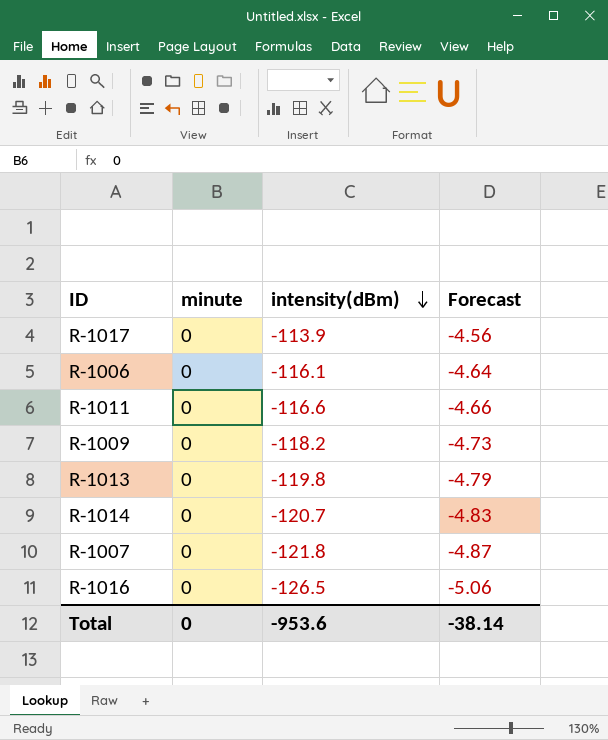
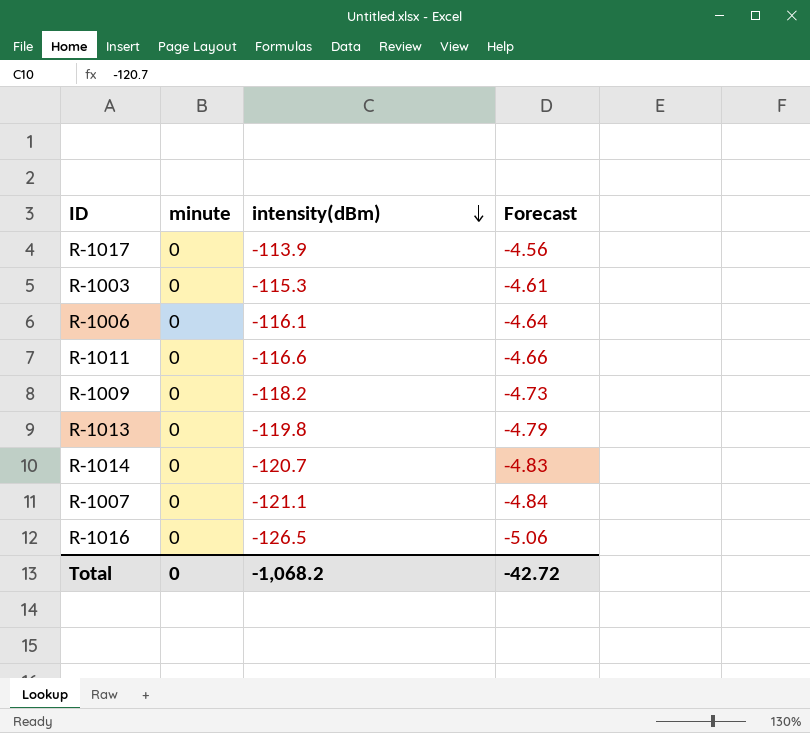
row R-1003: none -> 0 | -115.3 | -4.61
R-1007 | intensity(dBm): -121.8 -> -121.1
R-1007 | Forecast: -4.87 -> -4.84
Total | intensity(dBm): -953.6 -> -1,068.2
Total | Forecast: -38.14 -> -42.72

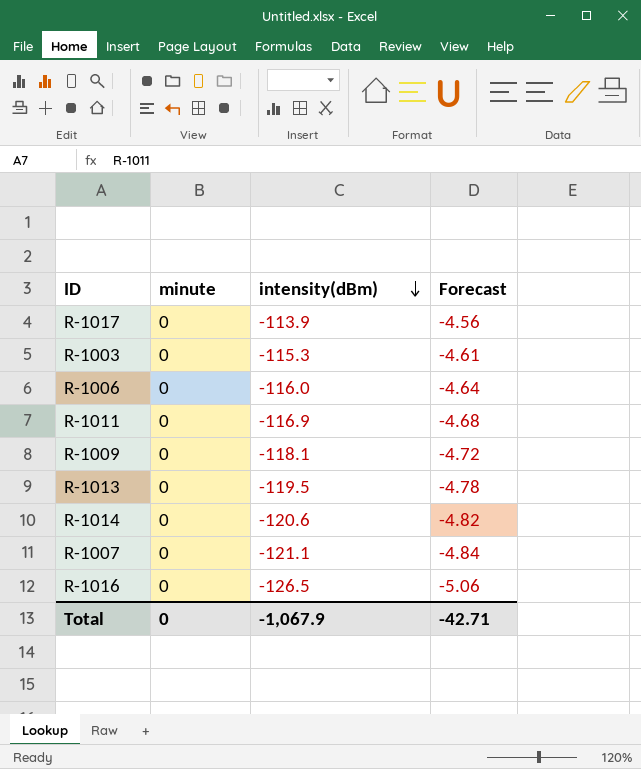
R-1006 | intensity(dBm): -116.1 -> -116.0
R-1011 | intensity(dBm): -116.6 -> -116.9
R-1011 | Forecast: -4.66 -> -4.68
R-1009 | intensity(dBm): -118.2 -> -118.1
R-1009 | Forecast: -4.73 -> -4.72
R-1013 | intensity(dBm): -119.8 -> -119.5
R-1013 | Forecast: -4.79 -> -4.78
R-1014 | intensity(dBm): -120.7 -> -120.6
R-1014 | Forecast: -4.83 -> -4.82
Total | intensity(dBm): -1,068.2 -> -1,067.9
Total | Forecast: -42.72 -> -42.71

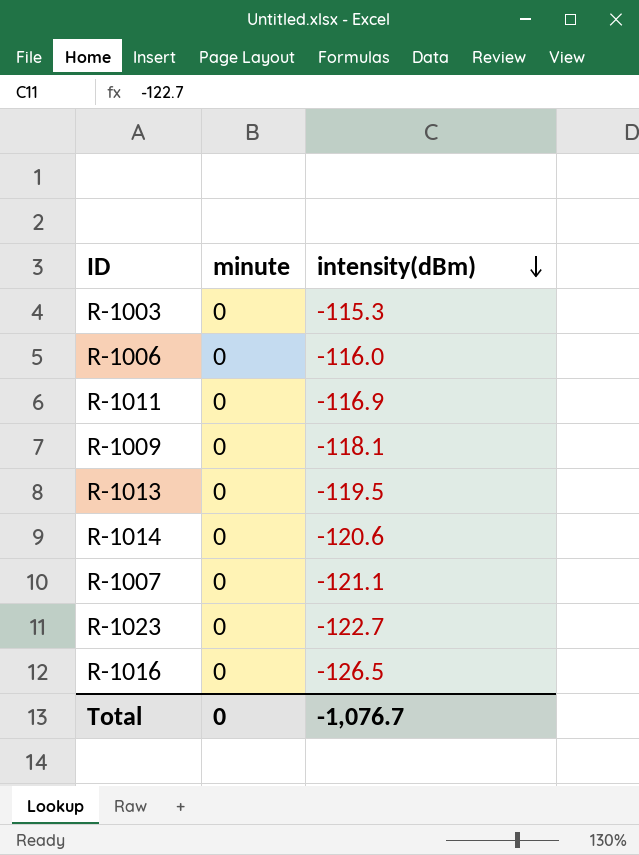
column Forecast | formula: [intensity(dBm)] * 0.04 -> none
row R-1017: 0 | -113.9 | -4.56 -> none
row R-1023: none -> 0 | -122.7
Total | intensity(dBm): -1,067.9 -> -1,076.7

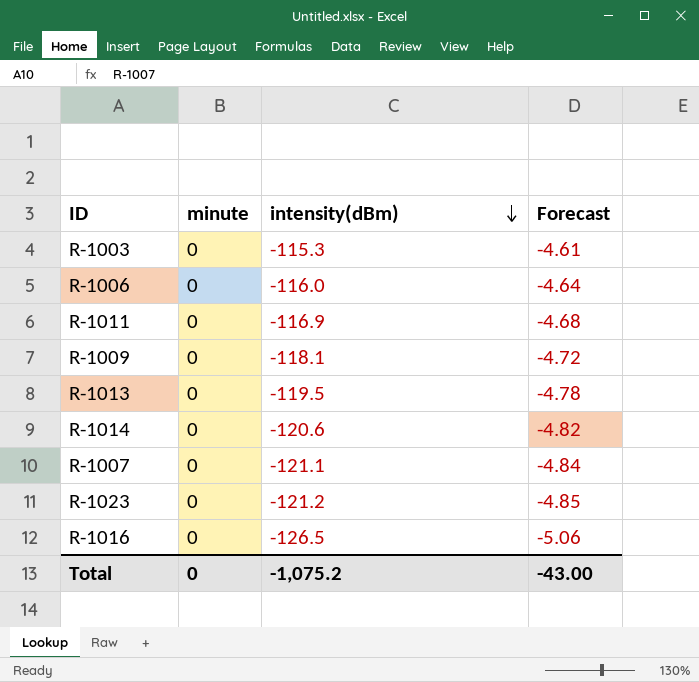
column Forecast | formula: none -> [intensity(dBm)] * 0.04
R-1023 | intensity(dBm): -122.7 -> -121.2
Total | intensity(dBm): -1,076.7 -> -1,075.2

